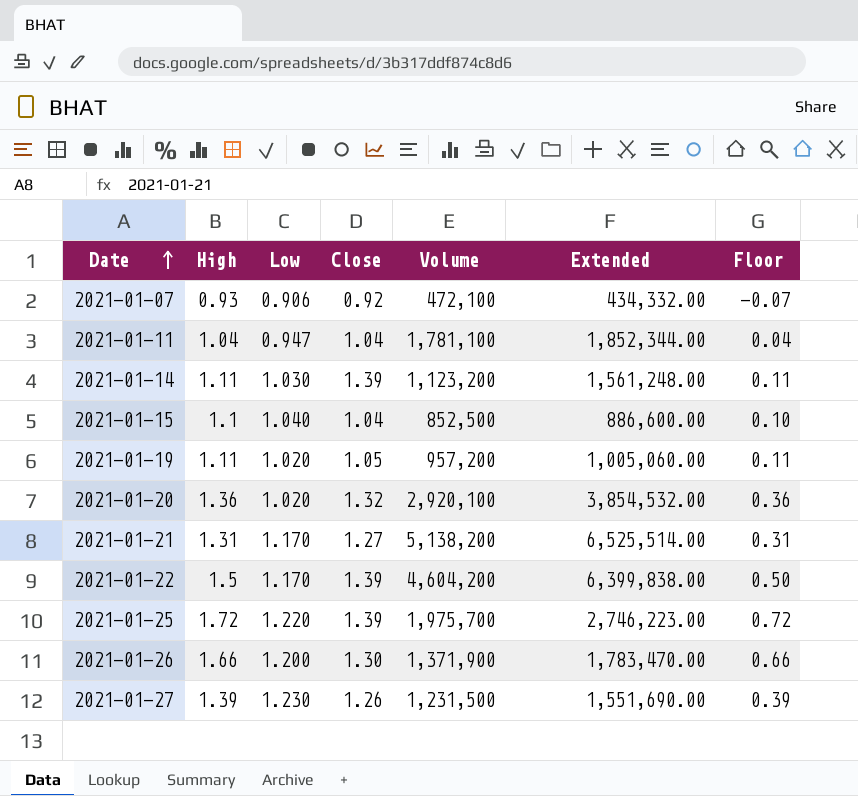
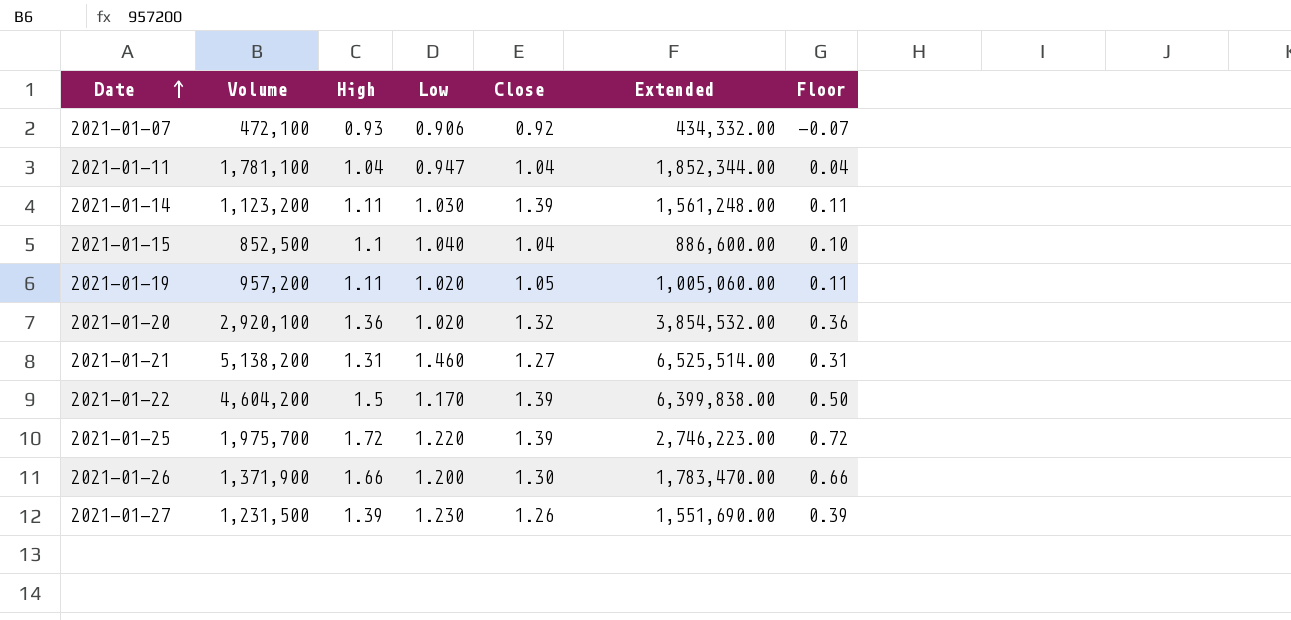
column Volume | position: 5 -> 2
2021-01-21 | Low: 1.170 -> 1.460

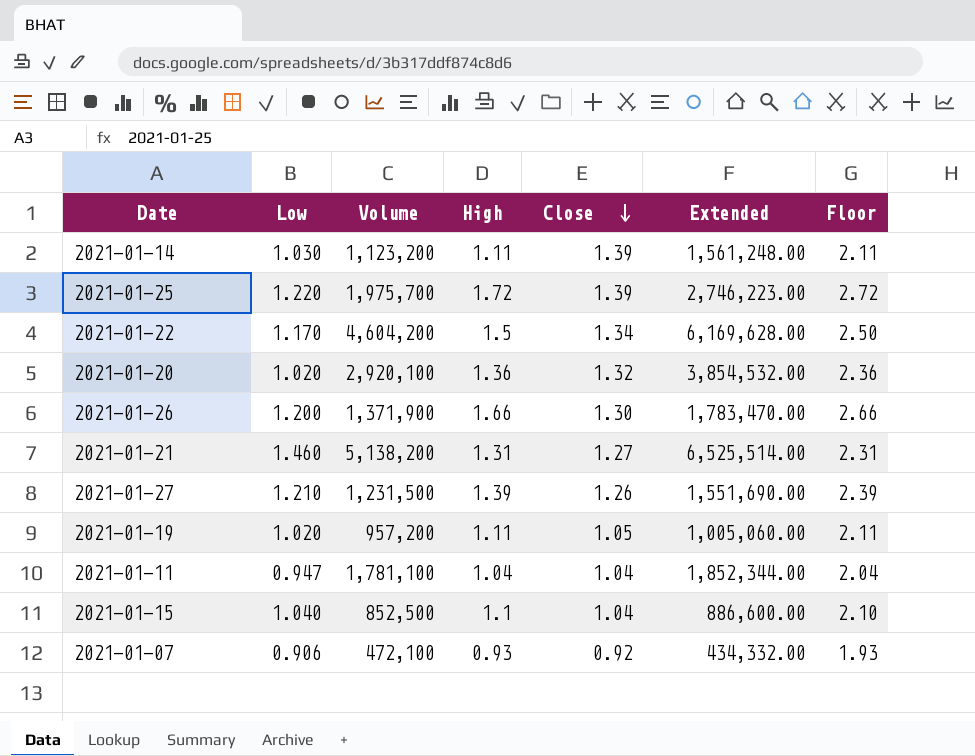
row order: Date ascending -> Close descending
column Low | position: 4 -> 2
column Floor | formula: [High] - 1 -> [High] + 1
2021-01-22 | Close: 1.39 -> 1.34
2021-01-22 | Extended: 6,399,838.00 -> 6,169,628.00
2021-01-27 | Low: 1.230 -> 1.210

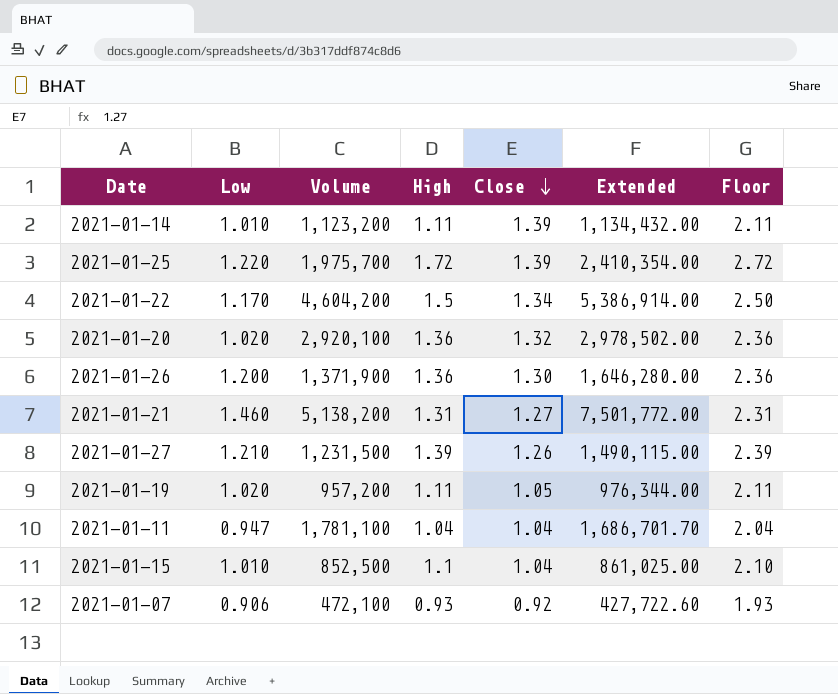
column Extended | formula: [Volume] * [Close] -> [Low] * [Volume]
2021-01-14 | Low: 1.030 -> 1.010
2021-01-26 | High: 1.66 -> 1.36
2021-01-26 | Floor: 2.66 -> 2.36
2021-01-15 | Low: 1.040 -> 1.010

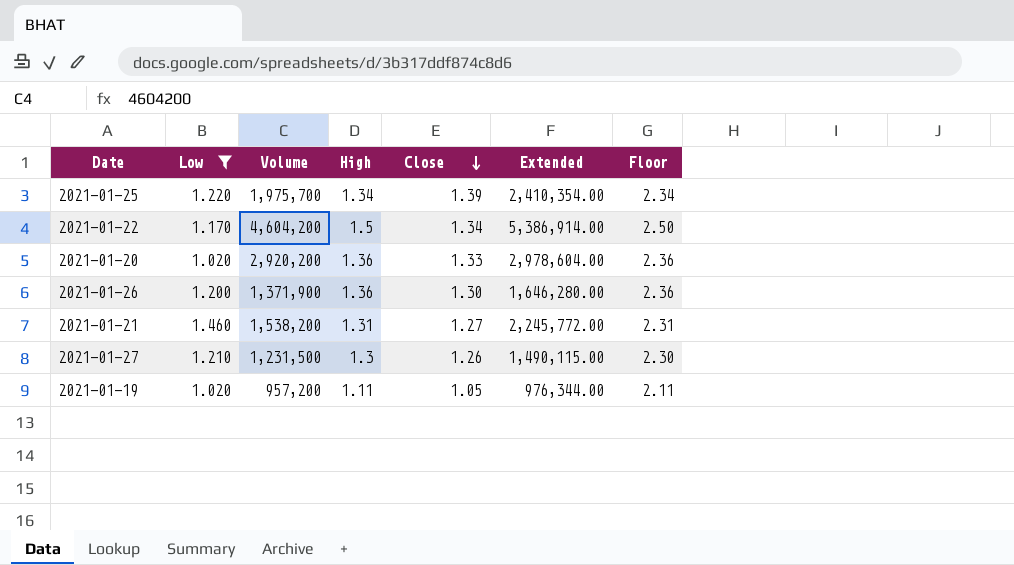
filter: none -> Low >= 1.020
2021-01-25 | High: 1.72 -> 1.34
2021-01-25 | Floor: 2.72 -> 2.34
2021-01-20 | Volume: 2,920,100 -> 2,920,200
2021-01-20 | Close: 1.32 -> 1.33
2021-01-20 | Extended: 2,978,502.00 -> 2,978,604.00
2021-01-21 | Volume: 5,138,200 -> 1,538,200
2021-01-21 | Extended: 7,501,772.00 -> 2,245,772.00
2021-01-27 | High: 1.39 -> 1.3
2021-01-27 | Floor: 2.39 -> 2.30

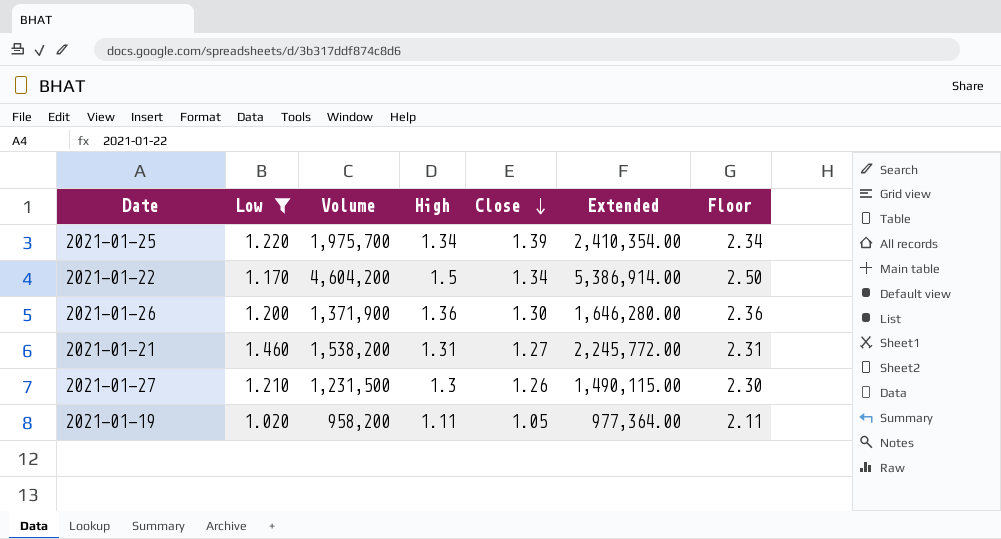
row 2021-01-20: 1.020 | 2,920,200 | 1.36 | 1.33 | 2,978,604.00 | 2.36 -> none
2021-01-19 | Volume: 957,200 -> 958,200
2021-01-19 | Extended: 976,344.00 -> 977,364.00

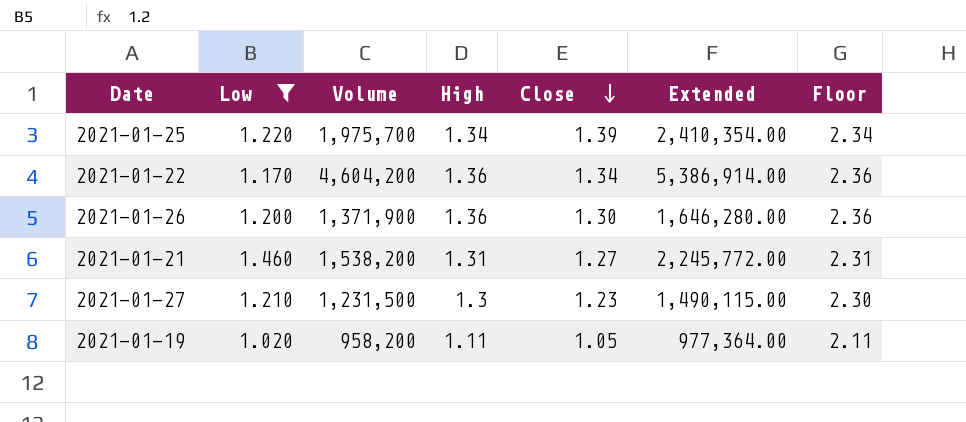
2021-01-22 | High: 1.5 -> 1.36
2021-01-22 | Floor: 2.50 -> 2.36
2021-01-27 | Close: 1.26 -> 1.23

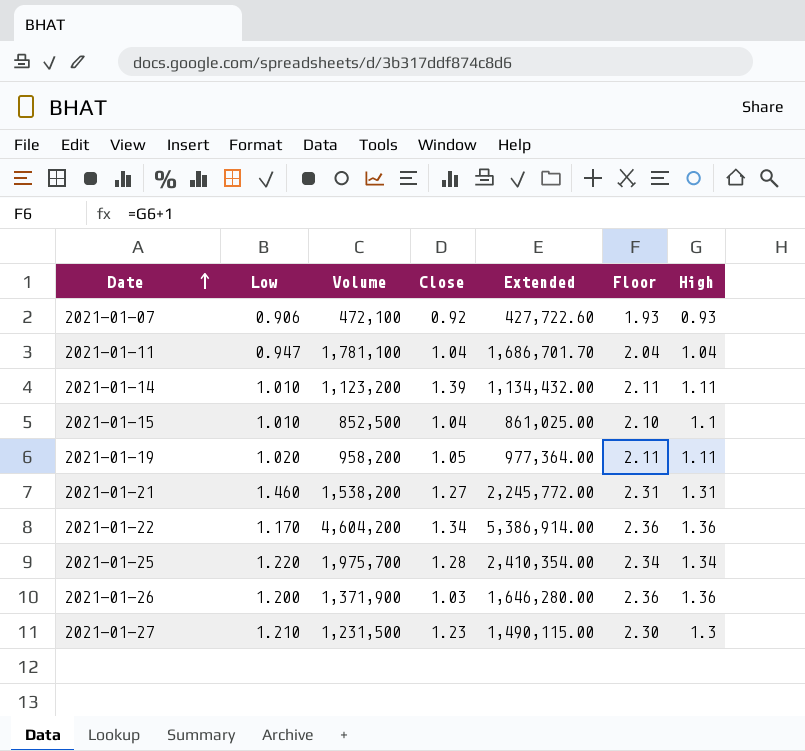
filter: Low >= 1.020 -> none
row order: Close descending -> Date ascending
column High | position: 4 -> 7
2021-01-25 | Close: 1.39 -> 1.28
2021-01-26 | Close: 1.30 -> 1.03

